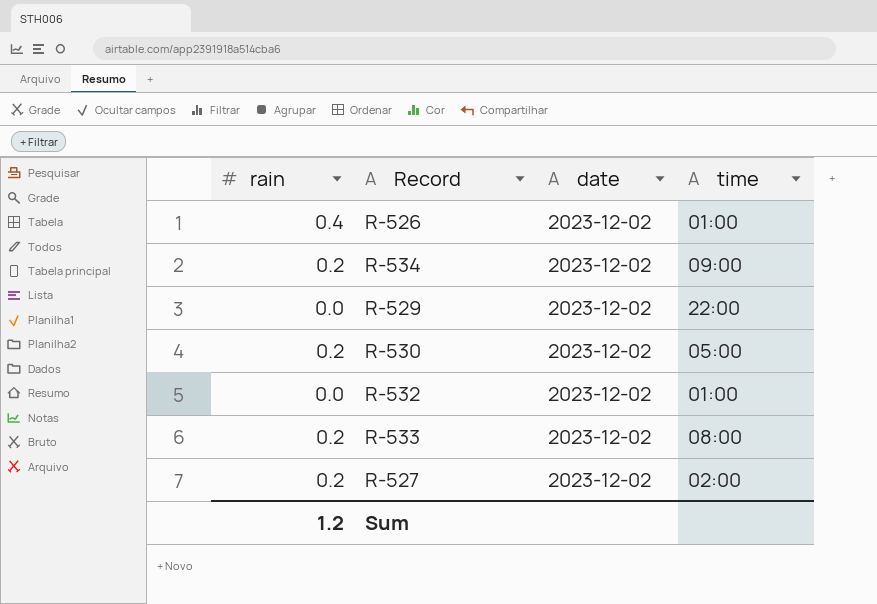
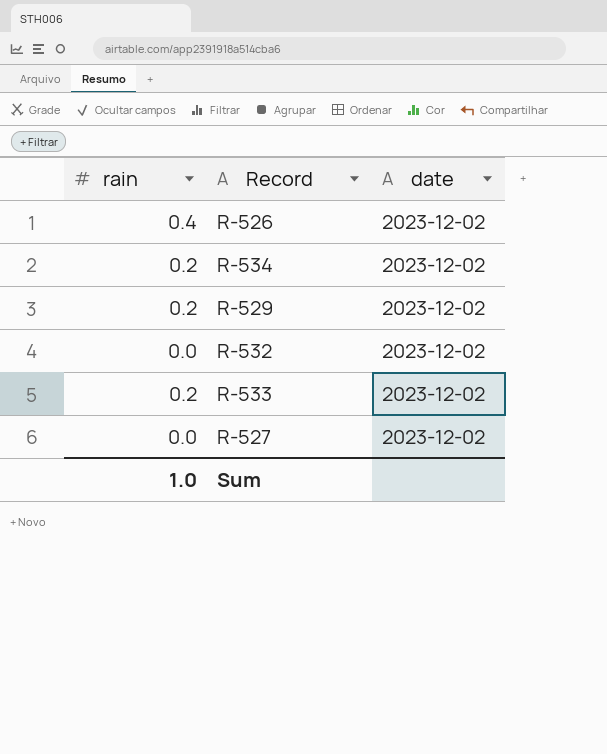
column time | position: 4 -> none
row R-530: 0.2 | 2023-12-02 | 05:00 -> none
R-529 | rain: 0.0 -> 0.2
R-527 | rain: 0.2 -> 0.0
Sum | rain: 1.2 -> 1.0

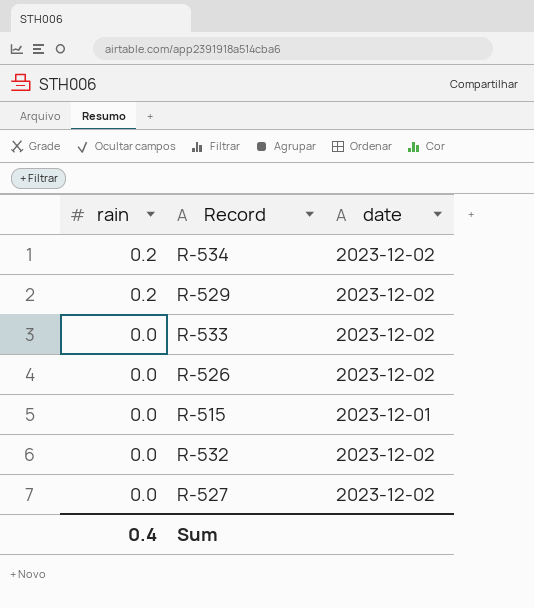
row order: none -> rain descending
R-533 | rain: 0.2 -> 0.0
R-526 | rain: 0.4 -> 0.0
row R-515: none -> 0.0 | 2023-12-01
Sum | rain: 1.0 -> 0.4

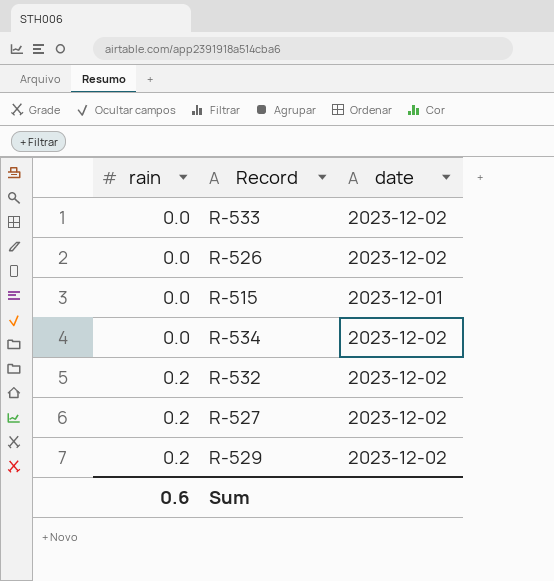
row order: rain descending -> rain ascending
R-534 | rain: 0.2 -> 0.0
R-532 | rain: 0.0 -> 0.2
R-527 | rain: 0.0 -> 0.2
Sum | rain: 0.4 -> 0.6

